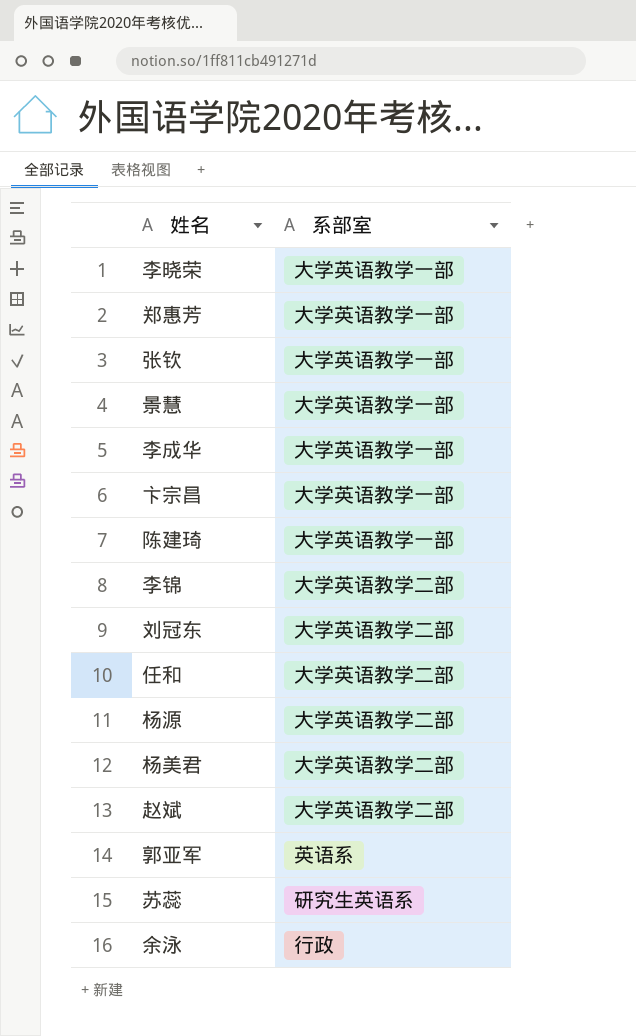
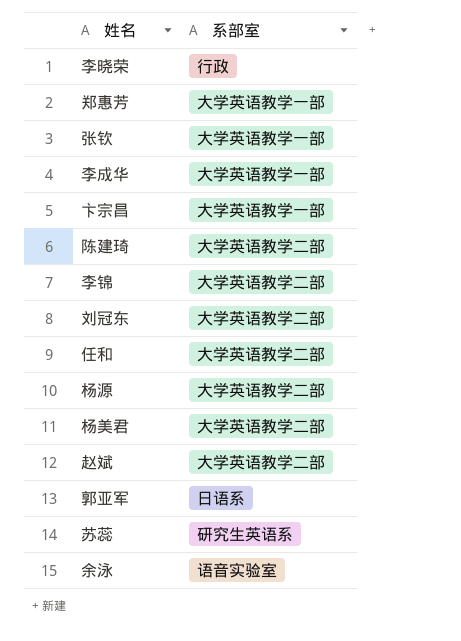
row 景慧: 大学英语教学一部 -> none
李晓荣 | 系部室: 大学英语教学一部 -> 行政
陈建琦 | 系部室: 大学英语教学一部 -> 大学英语教学二部
郭亚军 | 系部室: 英语系 -> 日语系
余泳 | 系部室: 行政 -> 语音实验室

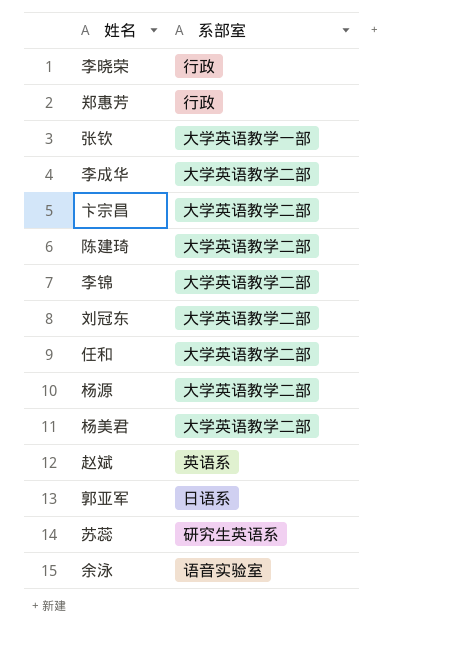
郑惠芳 | 系部室: 大学英语教学一部 -> 行政
李成华 | 系部室: 大学英语教学一部 -> 大学英语教学二部
卞宗昌 | 系部室: 大学英语教学一部 -> 大学英语教学二部
赵斌 | 系部室: 大学英语教学二部 -> 英语系

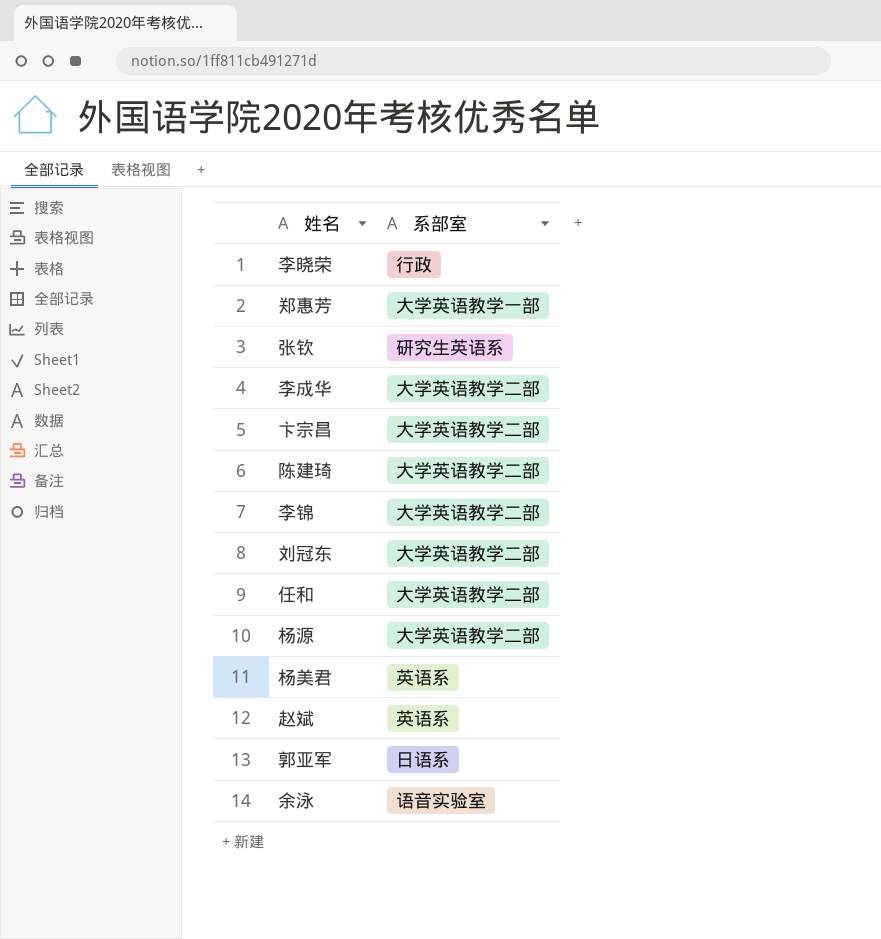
row 苏蕊: 研究生英语系 -> none
郑惠芳 | 系部室: 行政 -> 大学英语教学一部
张钦 | 系部室: 大学英语教学一部 -> 研究生英语系
杨美君 | 系部室: 大学英语教学二部 -> 英语系

